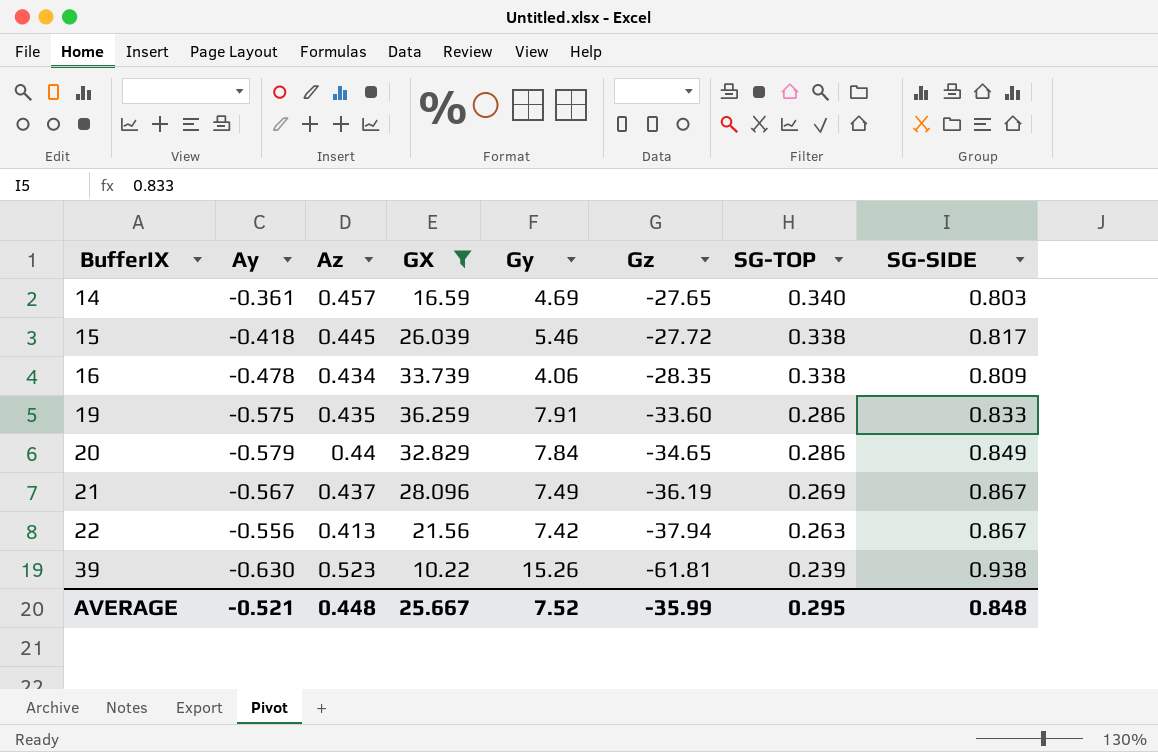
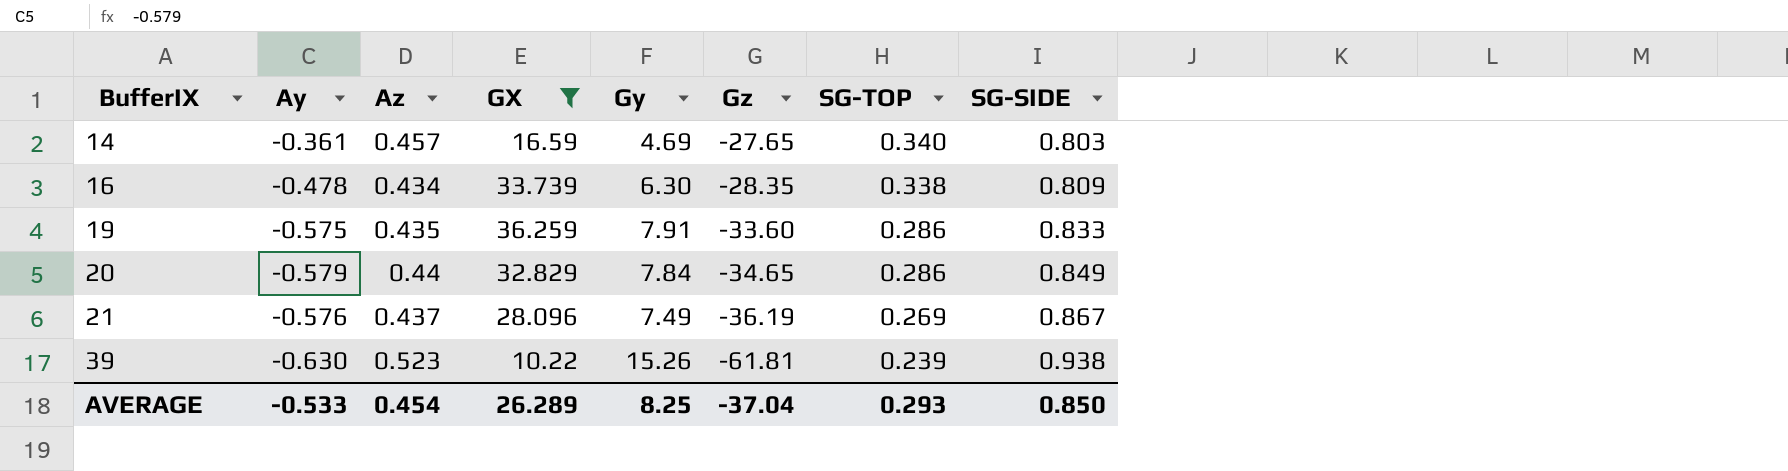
row 15: -0.418 | 0.445 | 26.039 | 5.46 | -27.72 | 0.338 | 0.817 -> none
row 22: -0.556 | 0.413 | 21.56 | 7.42 | -37.94 | 0.263 | 0.867 -> none
16 | Gy: 4.06 -> 6.30
21 | Ay: -0.567 -> -0.576
AVERAGE | Ay: -0.521 -> -0.533
AVERAGE | Az: 0.448 -> 0.454
AVERAGE | GX: 25.667 -> 26.289
AVERAGE | Gy: 7.52 -> 8.25
AVERAGE | Gz: -35.99 -> -37.04
AVERAGE | SG-TOP: 0.295 -> 0.293
AVERAGE | SG-SIDE: 0.848 -> 0.850

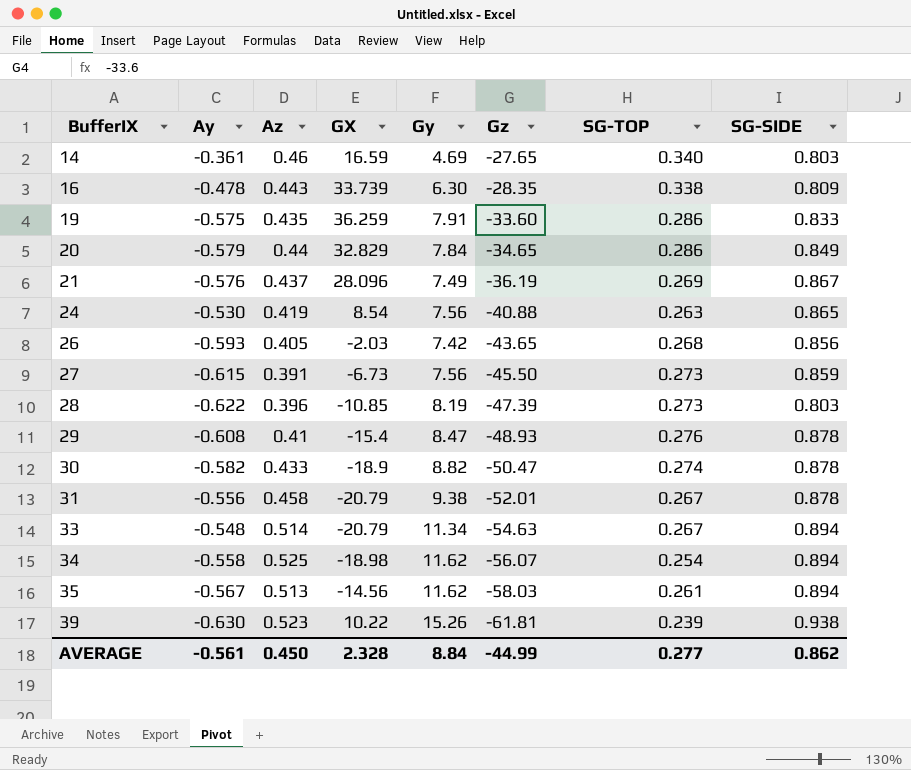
filter: GX >= 10.22 -> none
14 | Az: 0.457 -> 0.46
16 | Az: 0.434 -> 0.443
AVERAGE | Ay: -0.533 -> -0.561
AVERAGE | Az: 0.454 -> 0.450
AVERAGE | GX: 26.289 -> 2.328
AVERAGE | Gy: 8.25 -> 8.84
AVERAGE | Gz: -37.04 -> -44.99
AVERAGE | SG-TOP: 0.293 -> 0.277
AVERAGE | SG-SIDE: 0.850 -> 0.862

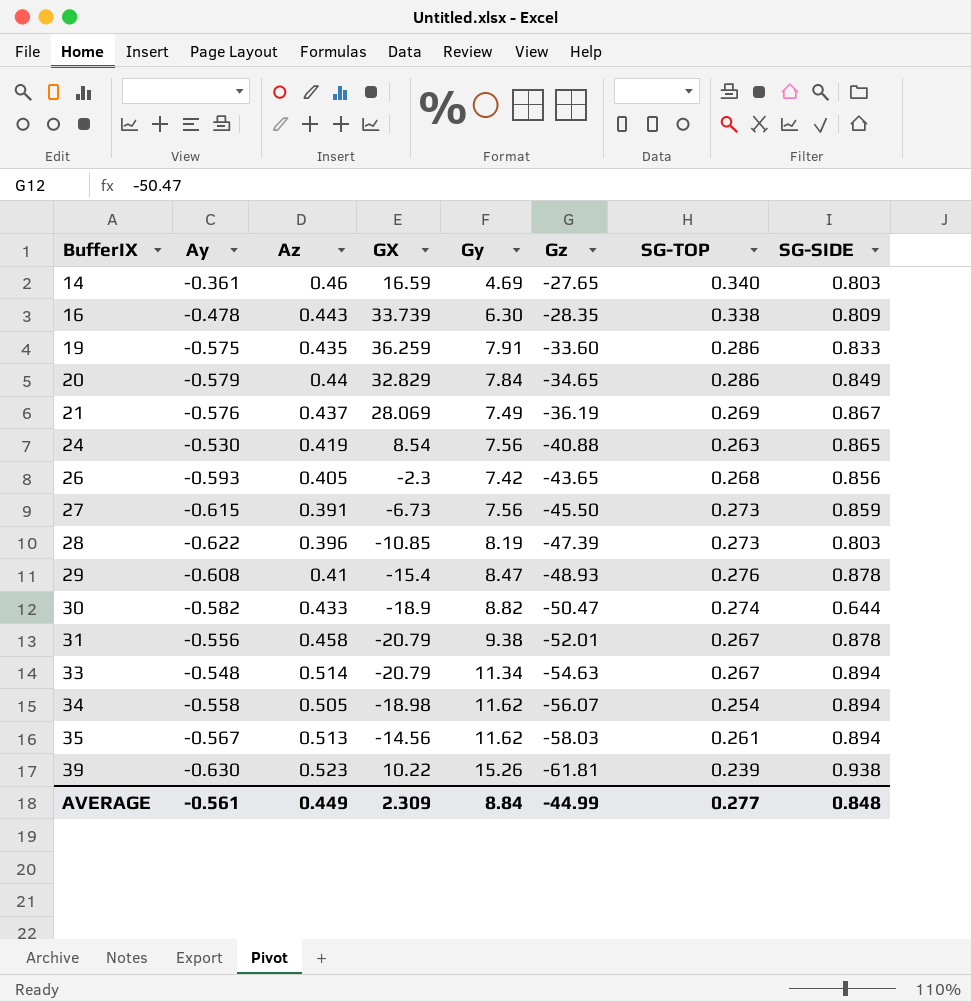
21 | GX: 28.096 -> 28.069
26 | GX: -2.03 -> -2.3
30 | SG-SIDE: 0.878 -> 0.644
34 | Az: 0.525 -> 0.505
AVERAGE | Az: 0.450 -> 0.449
AVERAGE | GX: 2.328 -> 2.309
AVERAGE | SG-SIDE: 0.862 -> 0.848

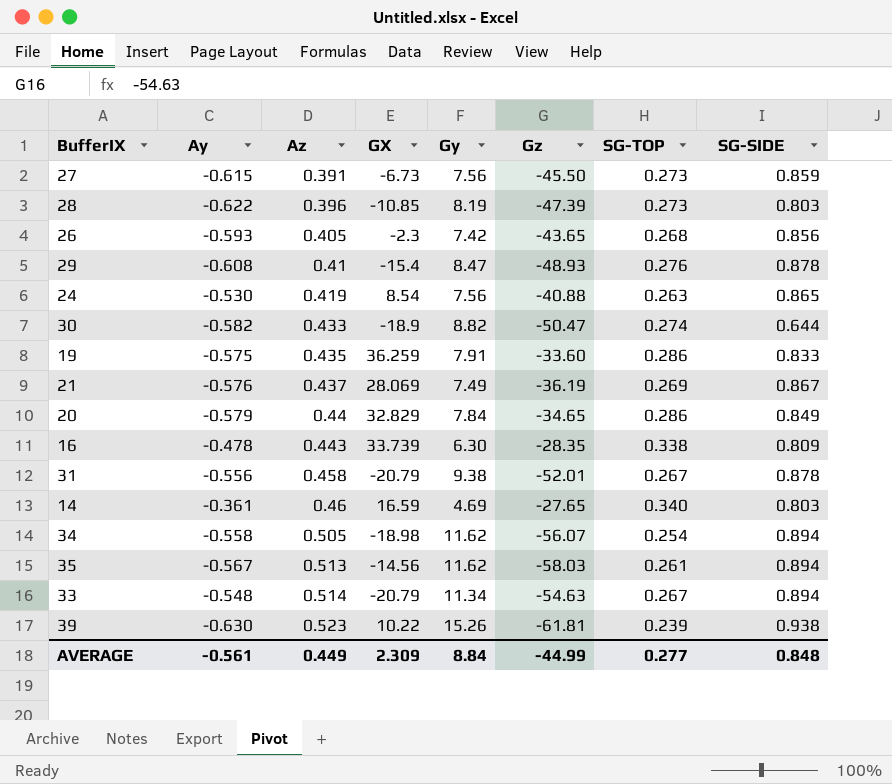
row order: BufferIX ascending -> Az ascending

